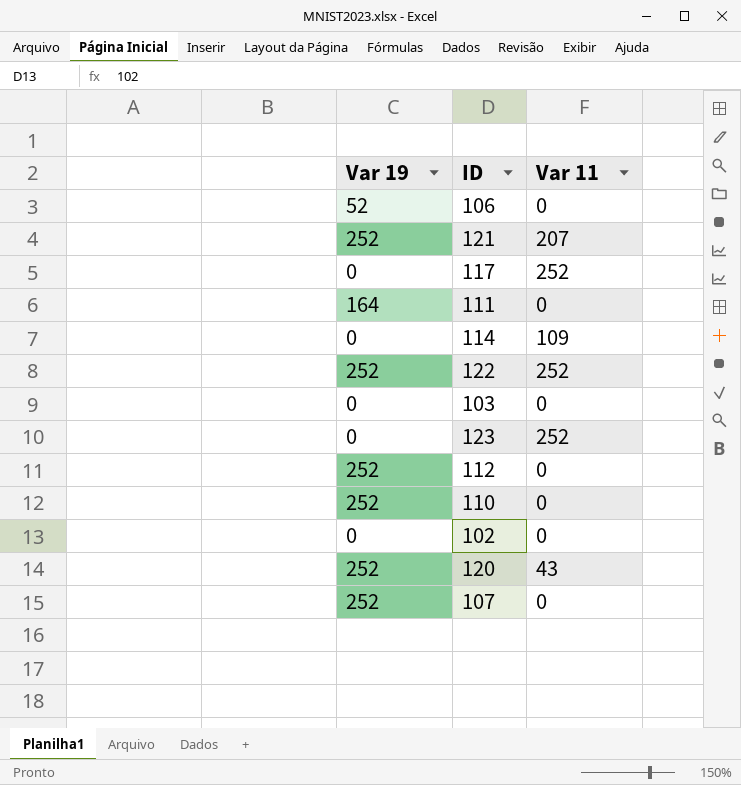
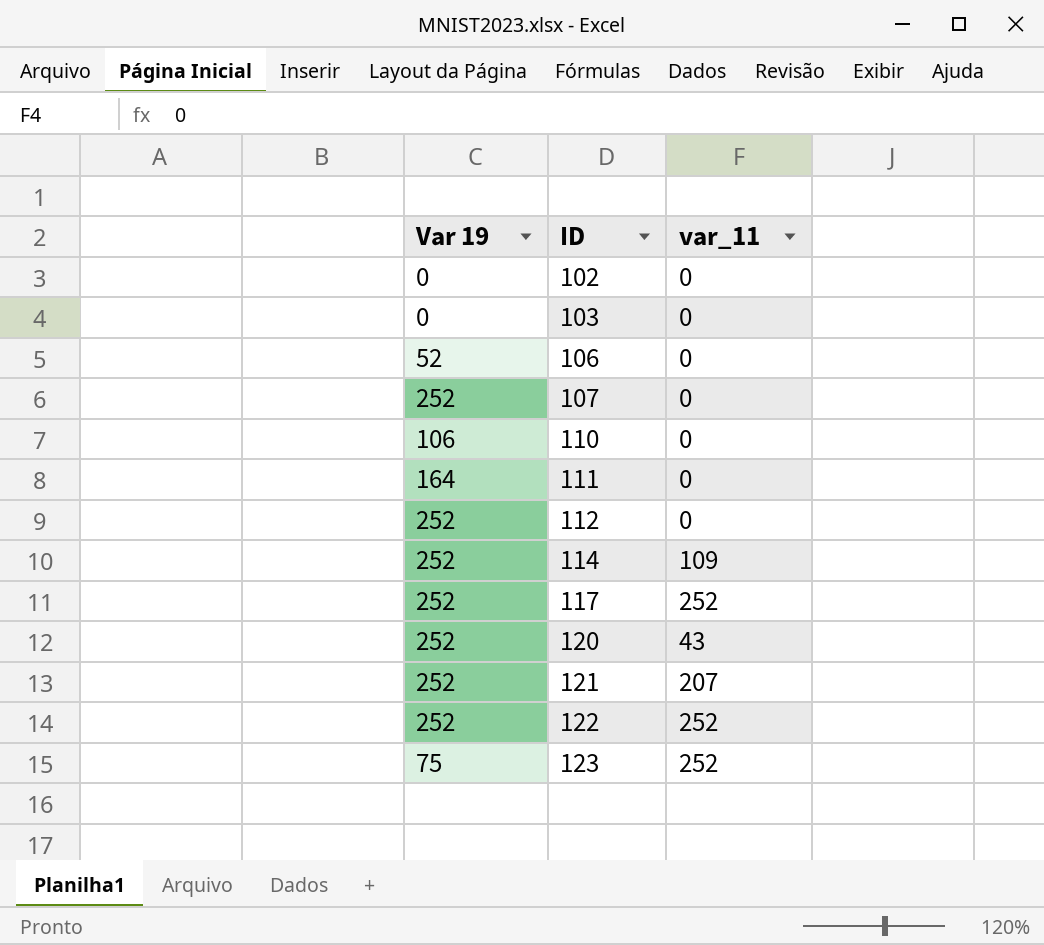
row order: none -> ID ascending
column name: Var 11 -> var_11
110 | Var 19: 252 -> 106
114 | Var 19: 0 -> 252
117 | Var 19: 0 -> 252
123 | Var 19: 0 -> 75

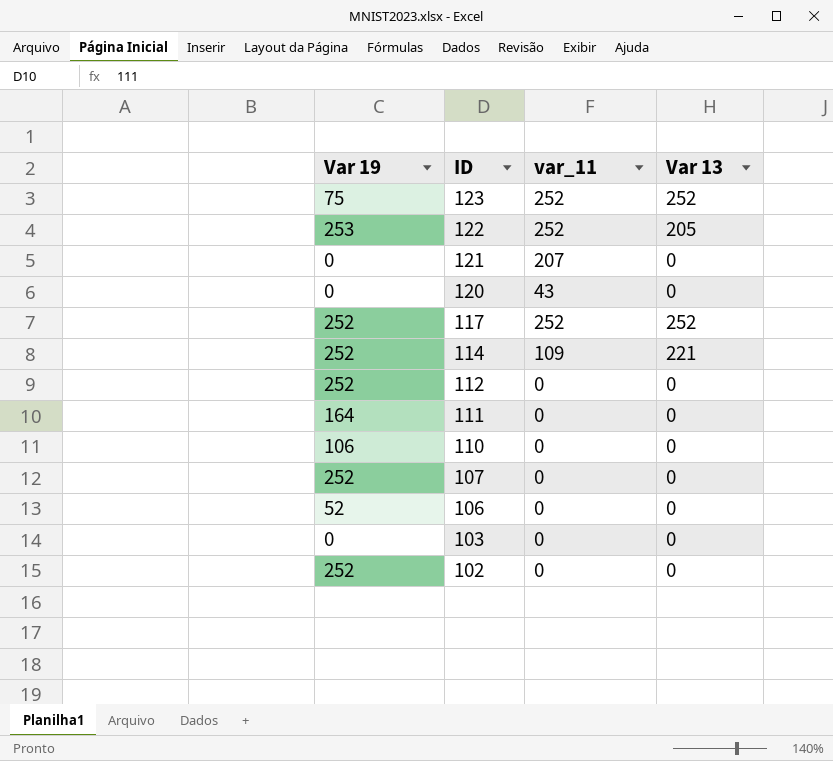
row order: ID ascending -> ID descending
column Var 13 | position: none -> 4
122 | Var 19: 252 -> 253
121 | Var 19: 252 -> 0
120 | Var 19: 252 -> 0
102 | Var 19: 0 -> 252

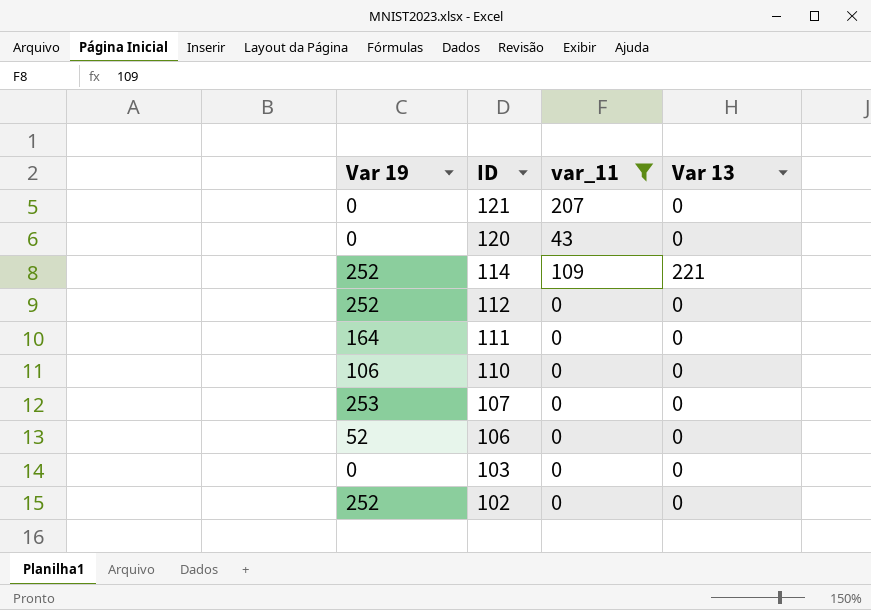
filter: none -> var_11 != 252
107 | Var 19: 252 -> 253

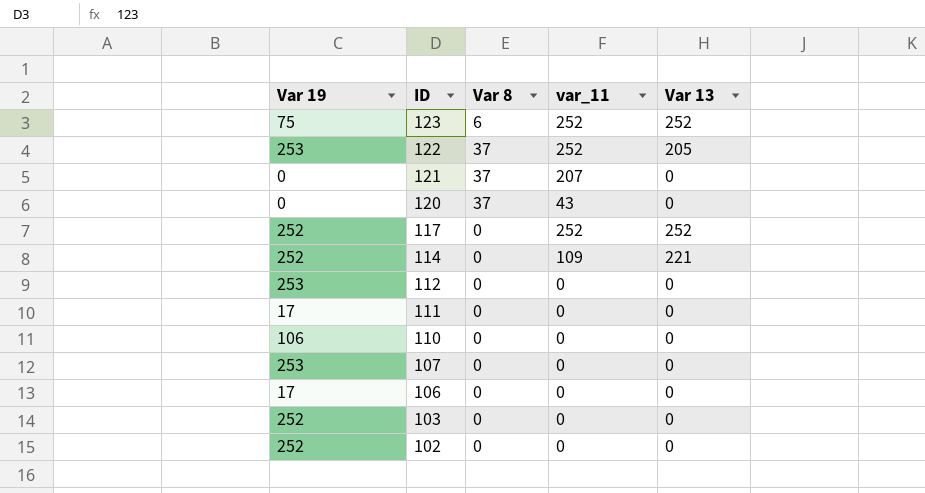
filter: var_11 != 252 -> none
column Var 8 | position: none -> 3
112 | Var 19: 252 -> 253
111 | Var 19: 164 -> 17
106 | Var 19: 52 -> 17
103 | Var 19: 0 -> 252

